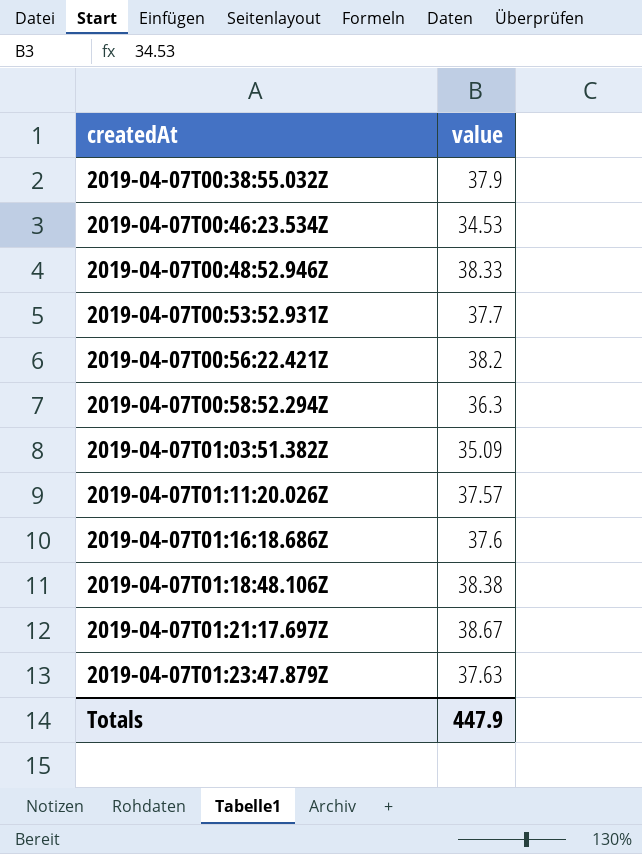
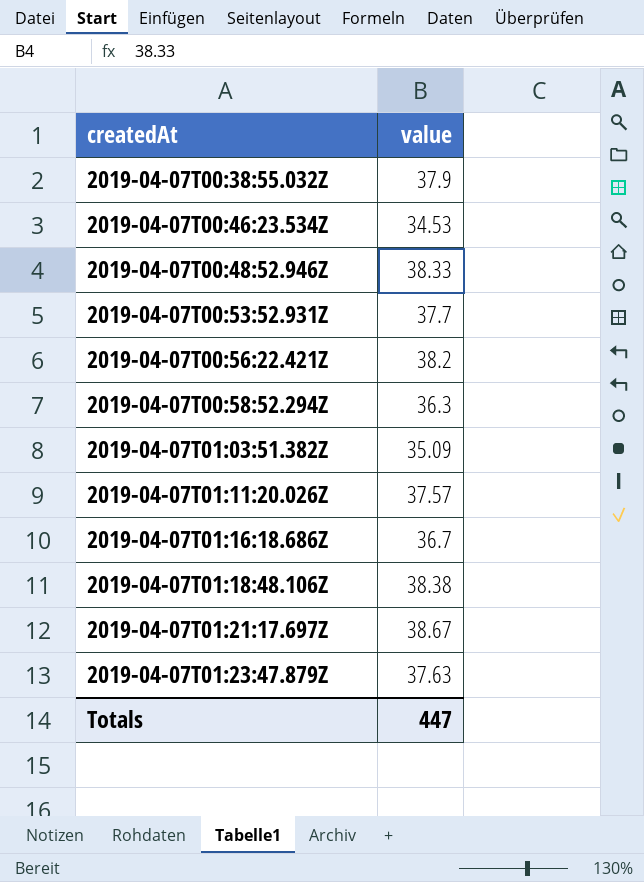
2019-04-07T01:16:18.686Z | value: 37.6 -> 36.7
Totals | value: 447.9 -> 447

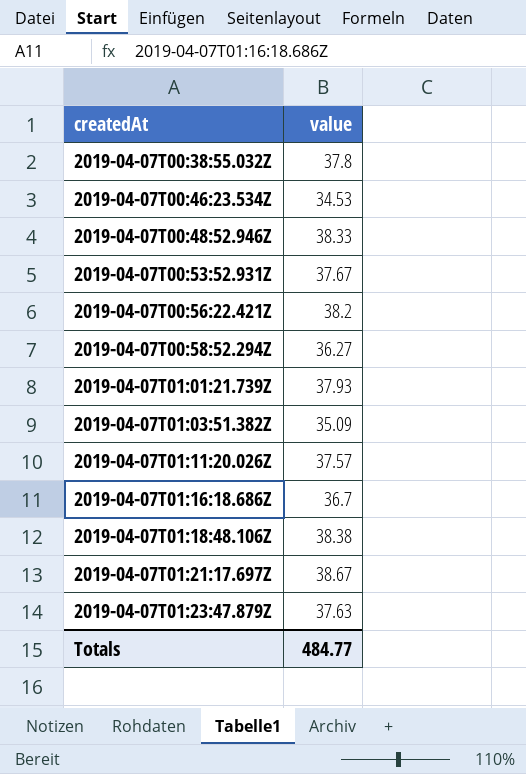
2019-04-07T00:38:55.032Z | value: 37.9 -> 37.8
2019-04-07T00:53:52.931Z | value: 37.7 -> 37.67
2019-04-07T00:58:52.294Z | value: 36.3 -> 36.27
row 2019-04-07T01:01:21.739Z: none -> 37.93
Totals | value: 447 -> 484.77

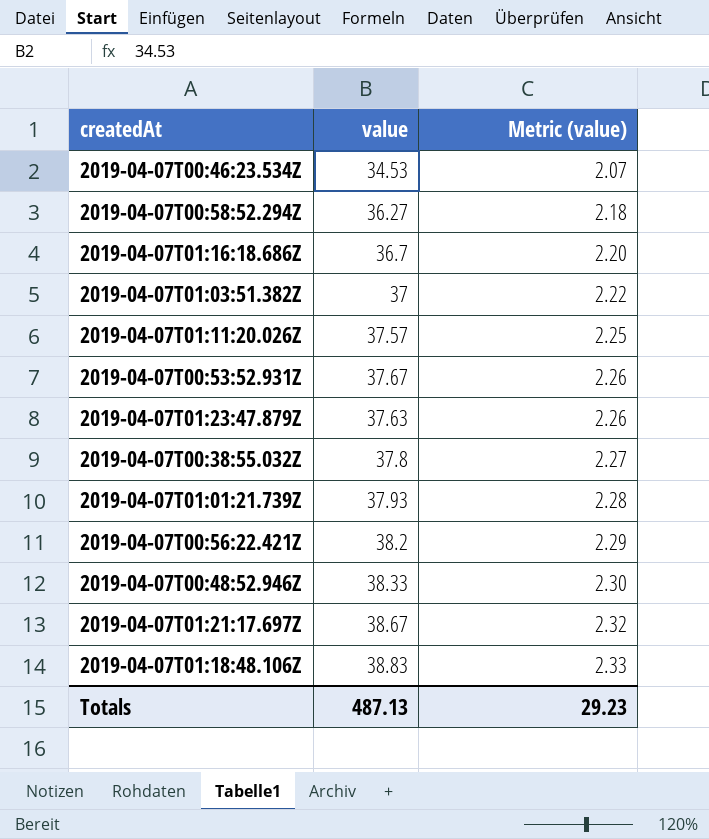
row order: createdAt ascending -> Metric (value) ascending
column Metric (value) | formula: none -> [value] * 0.06
2019-04-07T01:03:51.382Z | value: 35.09 -> 37
2019-04-07T01:18:48.106Z | value: 38.38 -> 38.83
Totals | value: 484.77 -> 487.13

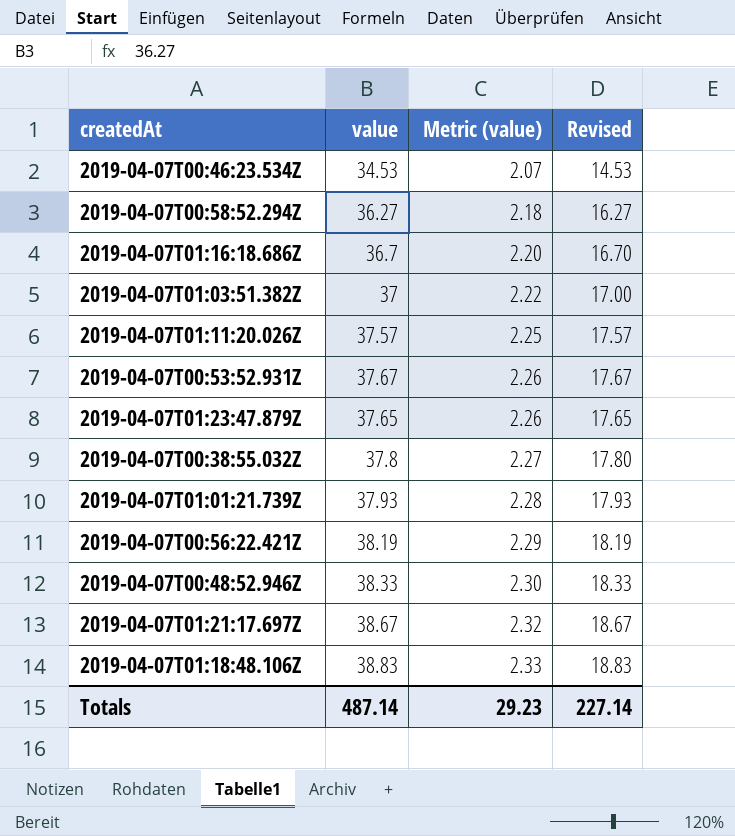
column Revised | formula: none -> [value] - 20
2019-04-07T01:23:47.879Z | value: 37.63 -> 37.65
2019-04-07T00:56:22.421Z | value: 38.2 -> 38.19
Totals | value: 487.13 -> 487.14

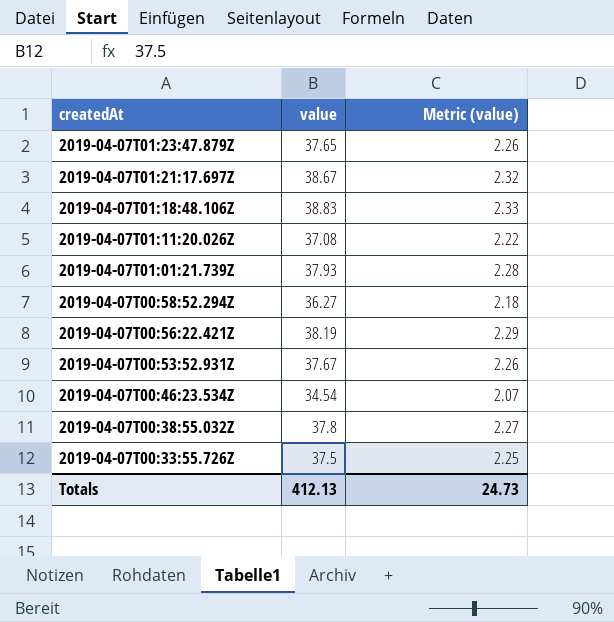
row order: Metric (value) ascending -> createdAt descending
column Revised | formula: [value] - 20 -> none
row 2019-04-07T01:16:18.686Z: 36.7 | 2.20 | 16.70 -> none
row 2019-04-07T01:03:51.382Z: 37 | 2.22 | 17.00 -> none
row 2019-04-07T00:48:52.946Z: 38.33 | 2.30 | 18.33 -> none
2019-04-07T01:11:20.026Z | value: 37.57 -> 37.08
2019-04-07T01:11:20.026Z | Metric (value): 2.25 -> 2.22
2019-04-07T00:46:23.534Z | value: 34.53 -> 34.54
row 2019-04-07T00:33:55.726Z: none -> 37.5 | 2.25
Totals | value: 487.14 -> 412.13
Totals | Metric (value): 29.23 -> 24.73

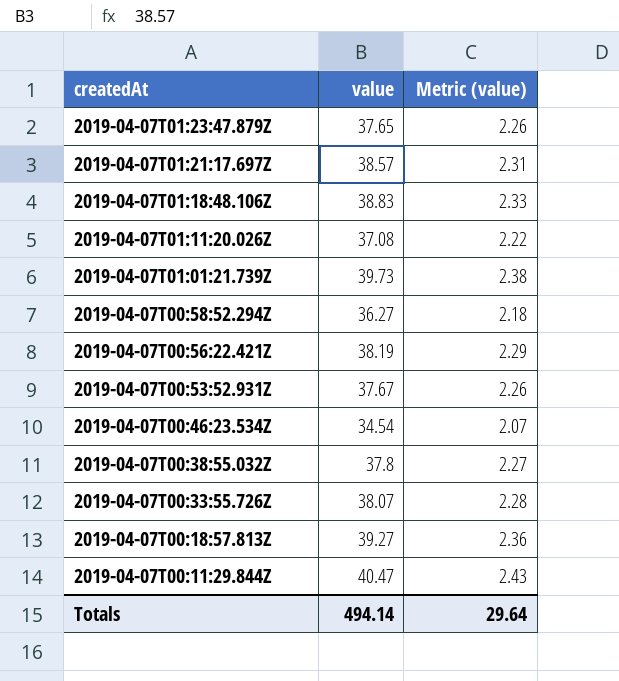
2019-04-07T01:21:17.697Z | value: 38.67 -> 38.57
2019-04-07T01:21:17.697Z | Metric (value): 2.32 -> 2.31
2019-04-07T01:01:21.739Z | value: 37.93 -> 39.73
2019-04-07T01:01:21.739Z | Metric (value): 2.28 -> 2.38
2019-04-07T00:33:55.726Z | value: 37.5 -> 38.07
2019-04-07T00:33:55.726Z | Metric (value): 2.25 -> 2.28
row 2019-04-07T00:18:57.813Z: none -> 39.27 | 2.36
row 2019-04-07T00:11:29.844Z: none -> 40.47 | 2.43
Totals | value: 412.13 -> 494.14
Totals | Metric (value): 24.73 -> 29.64

